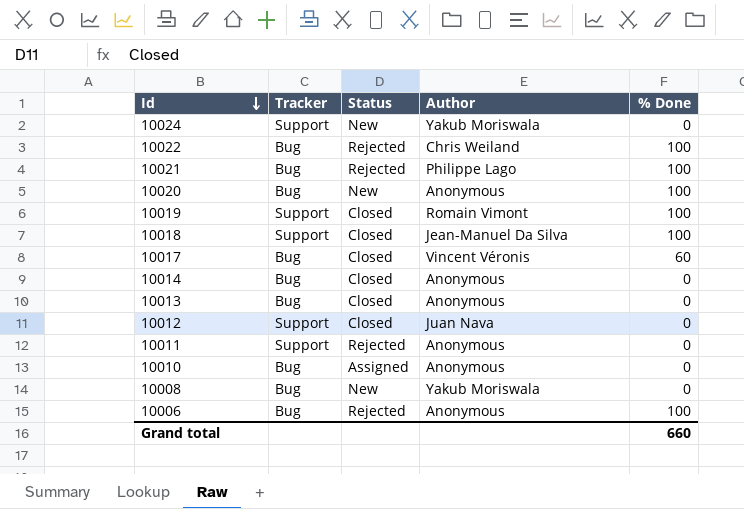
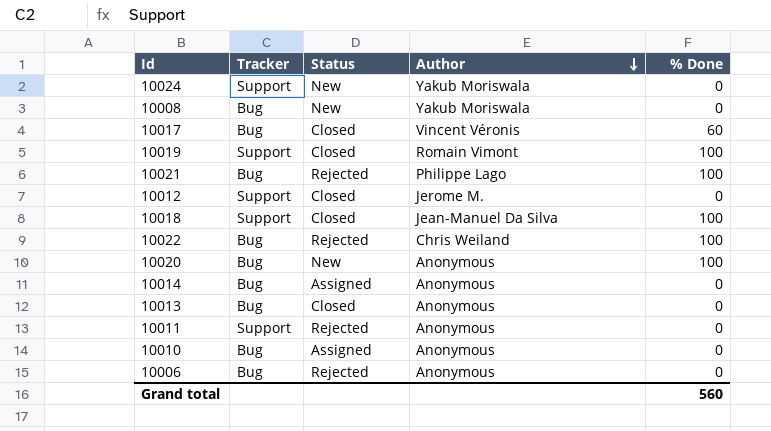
row order: Id descending -> Author descending
10012 | Author: Juan Nava -> Jerome M.
10014 | Status: Closed -> Assigned
10006 | % Done: 100 -> 0
Grand total | % Done: 660 -> 560

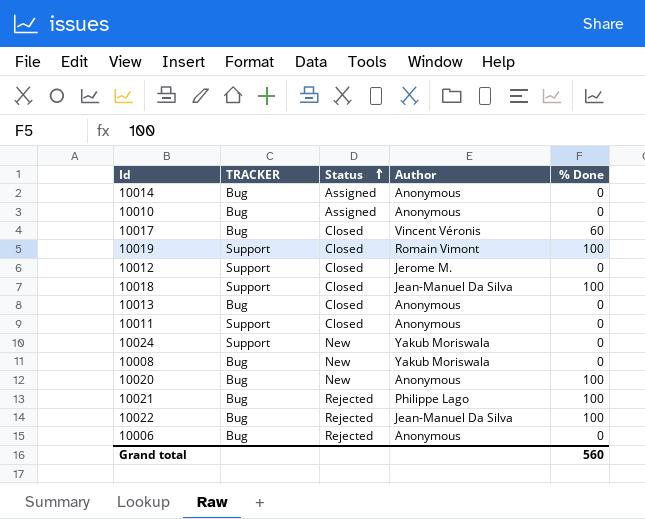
row order: Author descending -> Status ascending
column name: Tracker -> TRACKER
10011 | Status: Rejected -> Closed
10022 | Author: Chris Weiland -> Jean-Manuel Da Silva

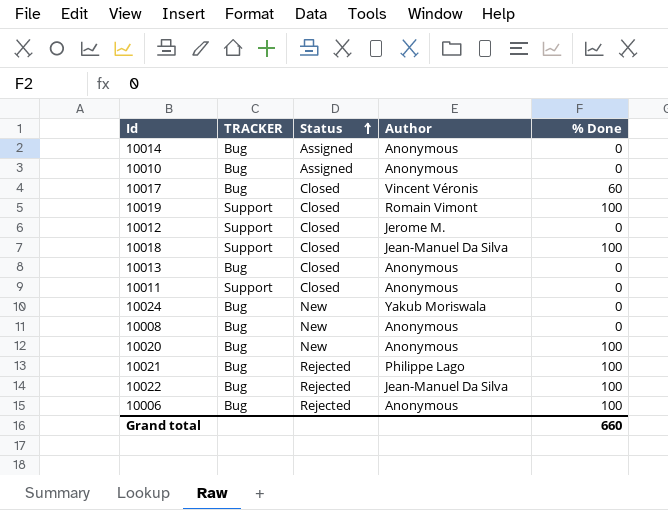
10024 | TRACKER: Support -> Bug
10008 | Author: Yakub Moriswala -> Anonymous
10006 | % Done: 0 -> 100
Grand total | % Done: 560 -> 660

